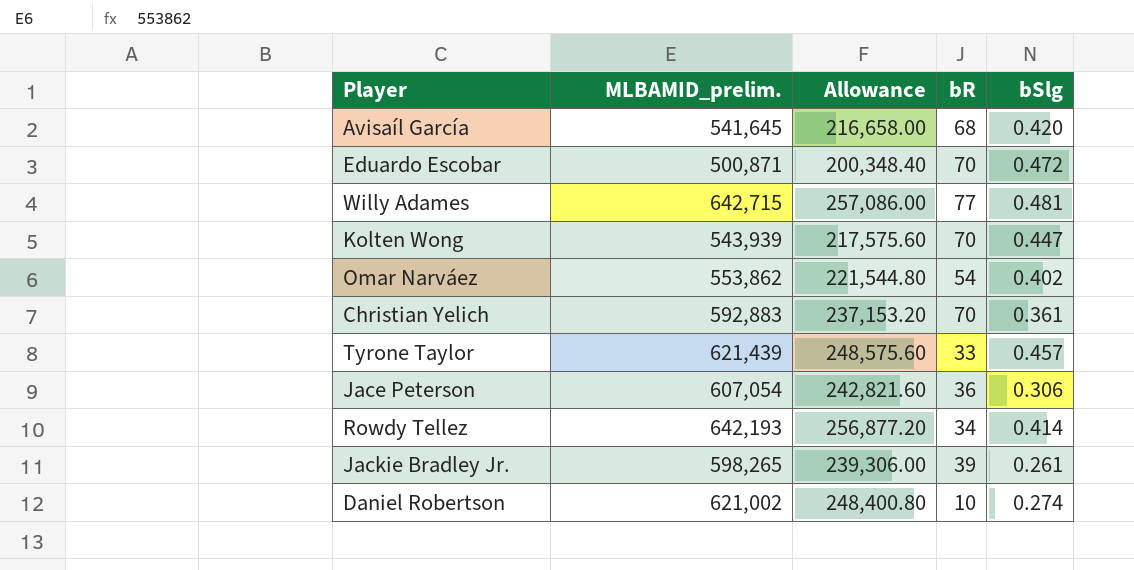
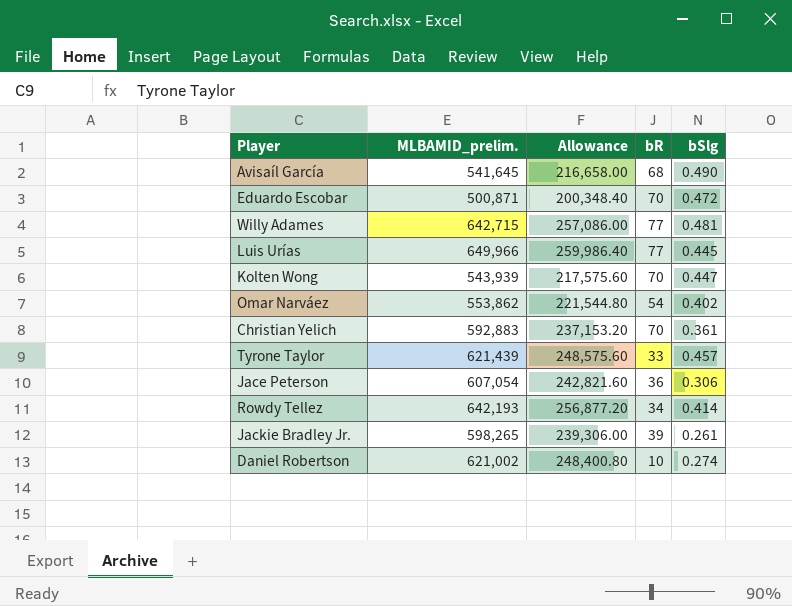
Avisaíl García | bSlg: 0.420 -> 0.490
row Luis Urías: none -> 649,966 | 259,986.40 | 77 | 0.445

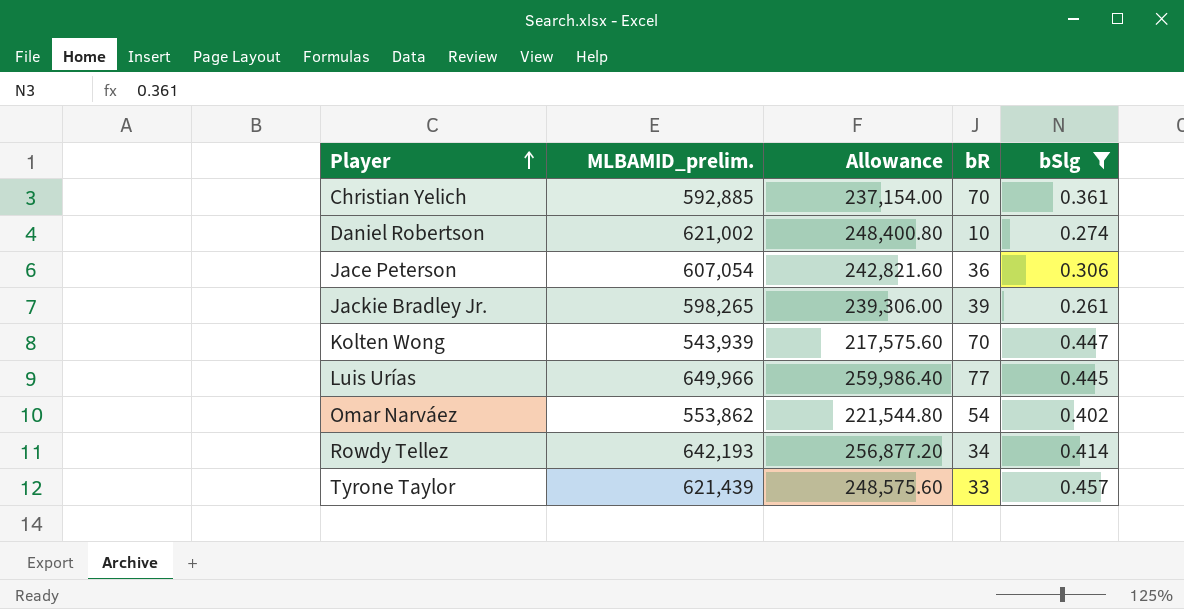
filter: none -> bSlg <= 0.457
row order: none -> Player ascending
Christian Yelich | MLBAMID_prelim.: 592,883 -> 592,885
Christian Yelich | Allowance: 237,153.20 -> 237,154.00

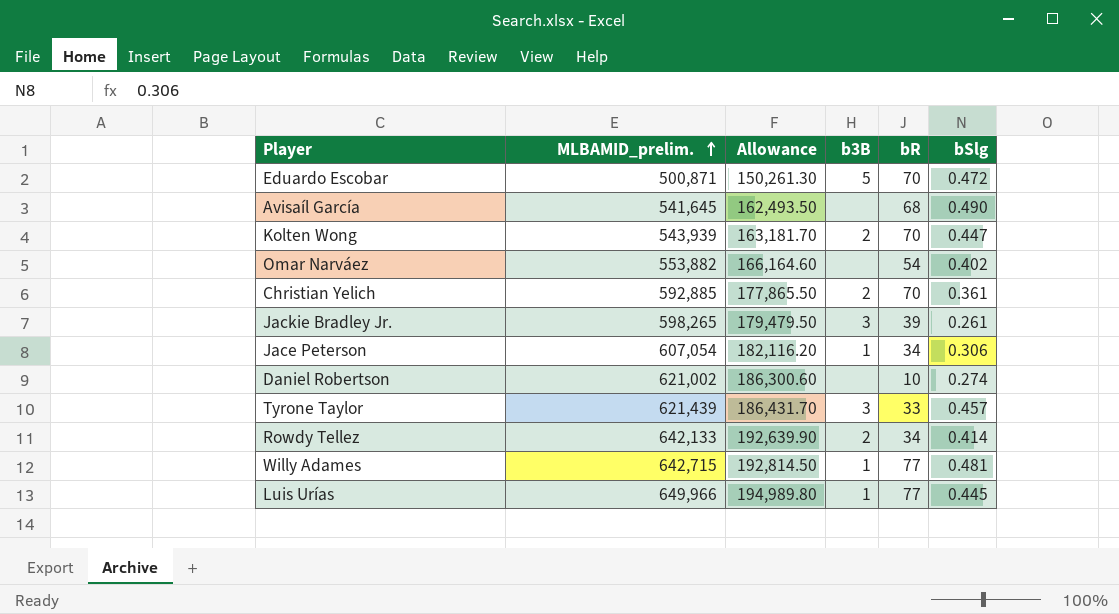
filter: bSlg <= 0.457 -> none
row order: Player ascending -> MLBAMID_prelim. ascending
column Allowance | formula: [MLBAMID_prelim.] * 0.4 -> [MLBAMID_prelim.] * 0.3
column b3B | position: none -> 4
Omar Narváez | MLBAMID_prelim.: 553,862 -> 553,882
Jace Peterson | bR: 36 -> 34
Rowdy Tellez | MLBAMID_prelim.: 642,193 -> 642,133

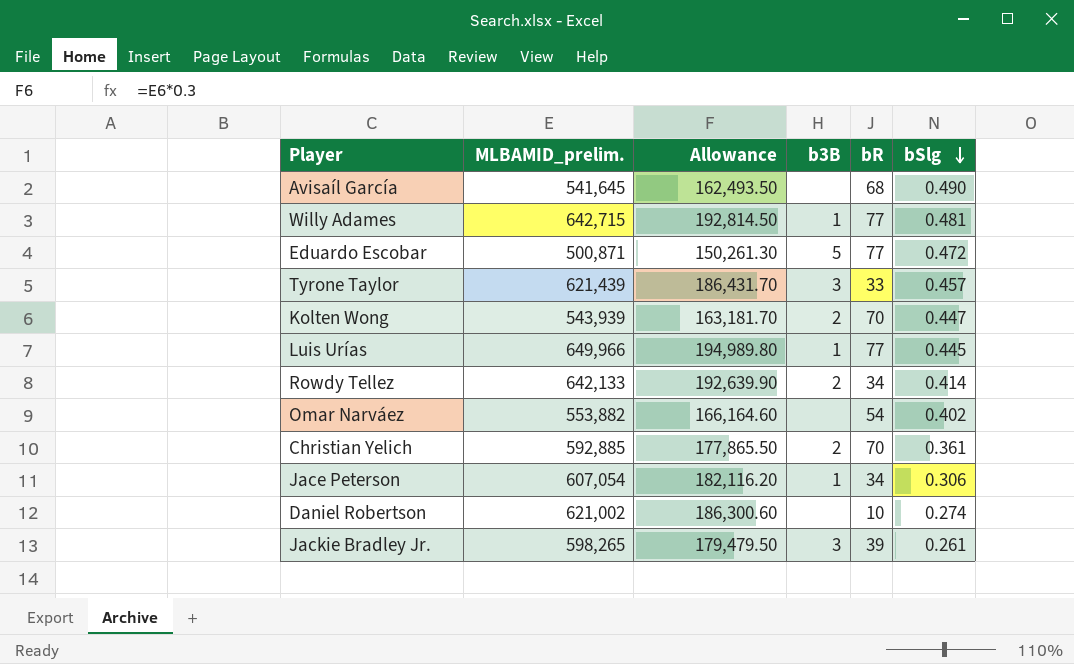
row order: MLBAMID_prelim. ascending -> bSlg descending
Eduardo Escobar | bR: 70 -> 77

